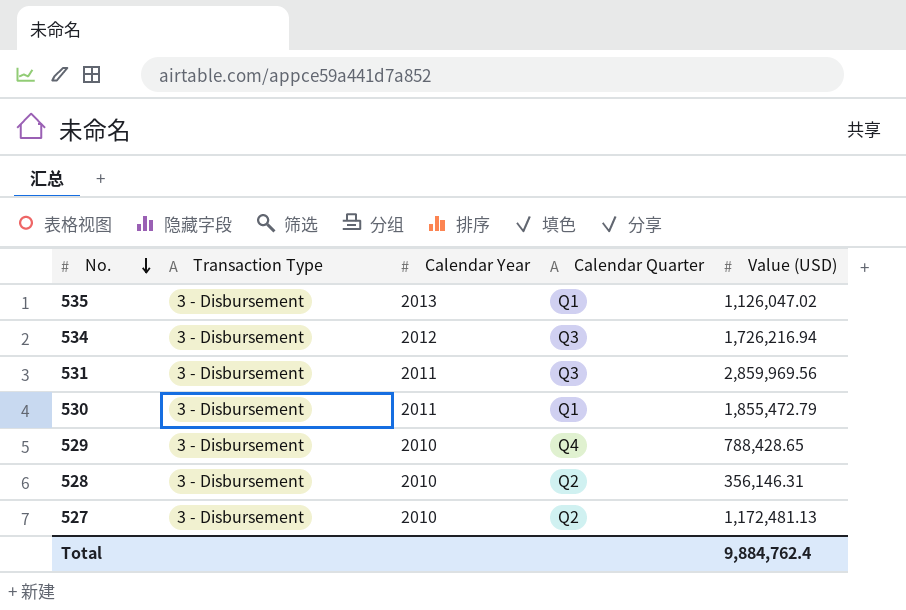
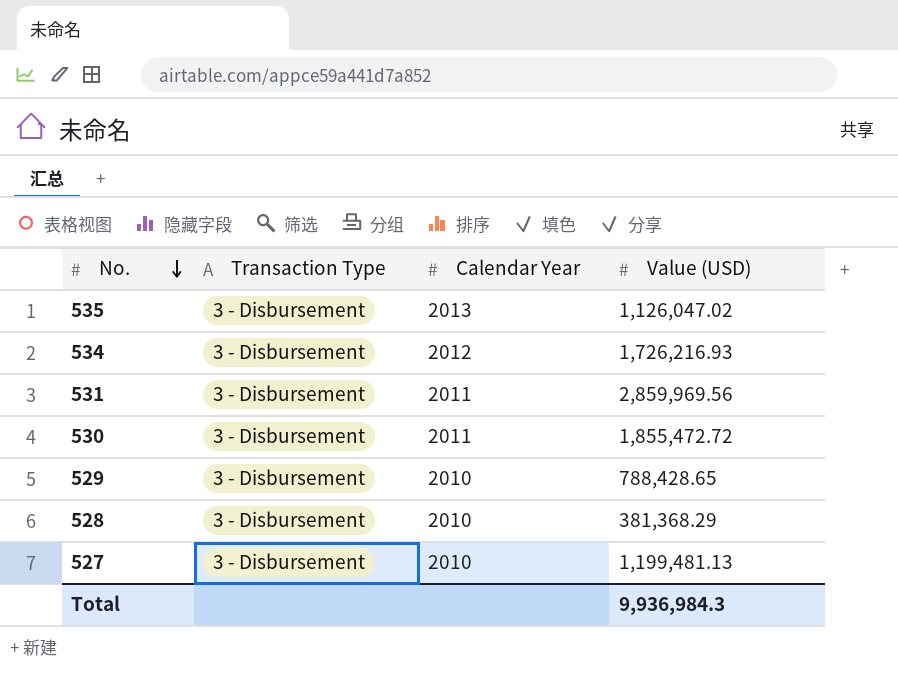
column Calendar Quarter | position: 4 -> none
534 | Value (USD): 1,726,216.94 -> 1,726,216.93
530 | Value (USD): 1,855,472.79 -> 1,855,472.72
528 | Value (USD): 356,146.31 -> 381,368.29
527 | Value (USD): 1,172,481.13 -> 1,199,481.13
Total | Value (USD): 9,884,762.4 -> 9,936,984.3

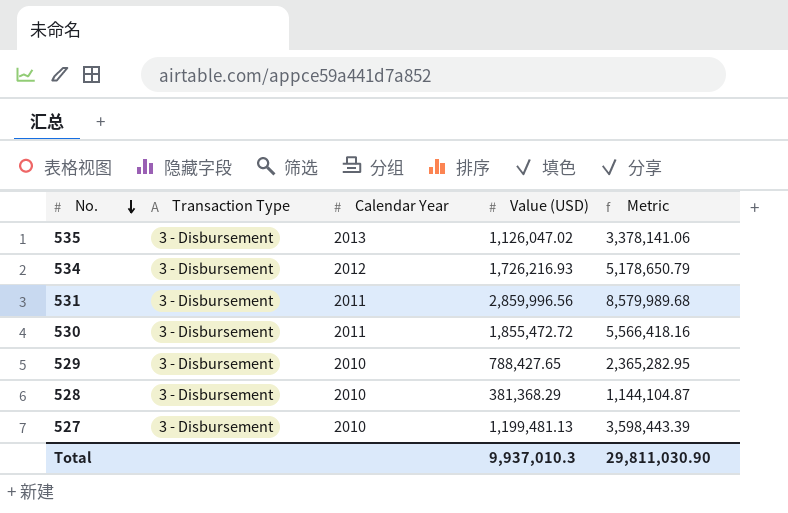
column Metric | formula: none -> [Value (USD)] * 3
531 | Value (USD): 2,859,969.56 -> 2,859,996.56
529 | Value (USD): 788,428.65 -> 788,427.65
Total | Value (USD): 9,936,984.3 -> 9,937,010.3

